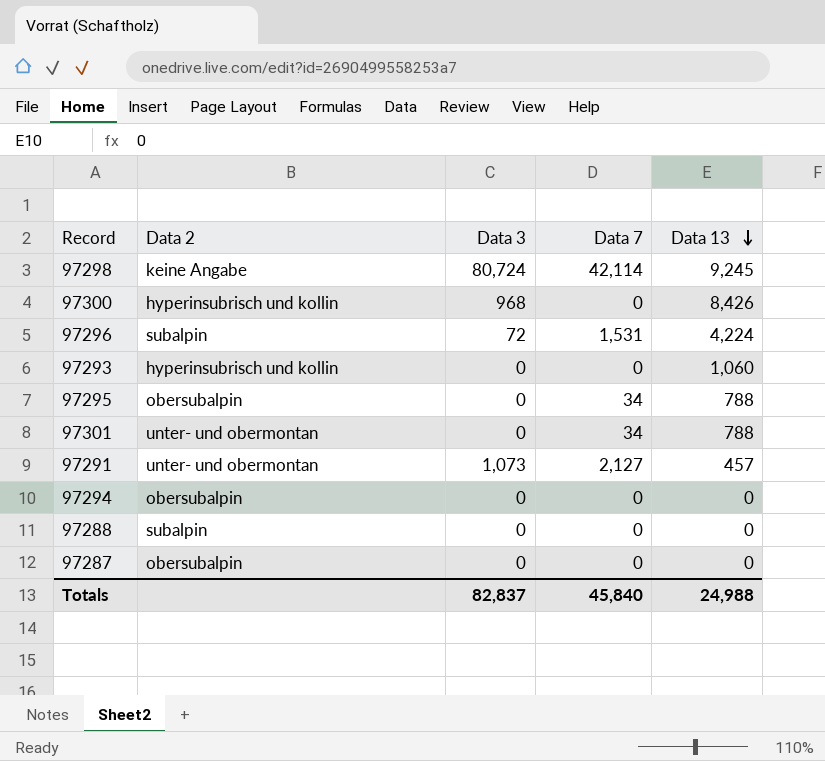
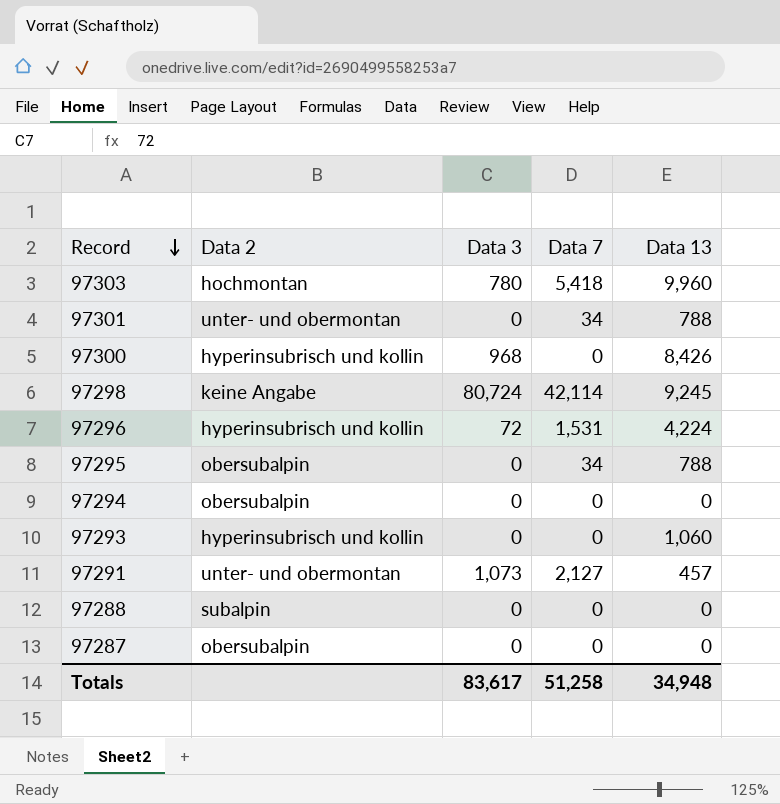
row order: Data 13 descending -> Record descending
row 97303: none -> hochmontan | 780 | 5,418 | 9,960
97296 | Data 2: subalpin -> hyperinsubrisch und kollin
Totals | Data 3: 82,837 -> 83,617
Totals | Data 7: 45,840 -> 51,258
Totals | Data 13: 24,988 -> 34,948

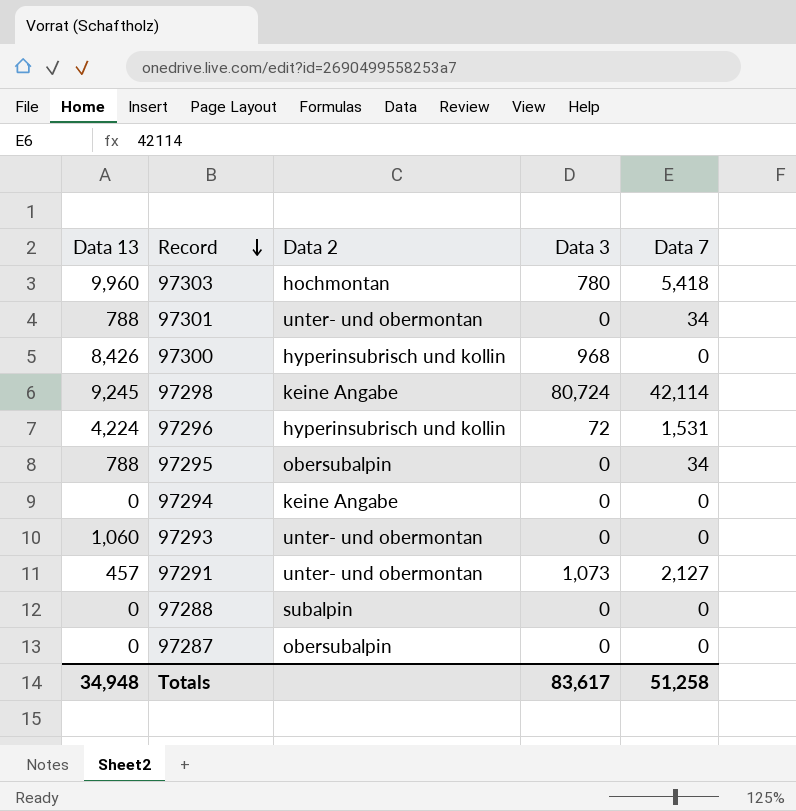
column Data 13 | position: 5 -> 1
97294 | Data 2: obersubalpin -> keine Angabe
97293 | Data 2: hyperinsubrisch und kollin -> unter- und obermontan

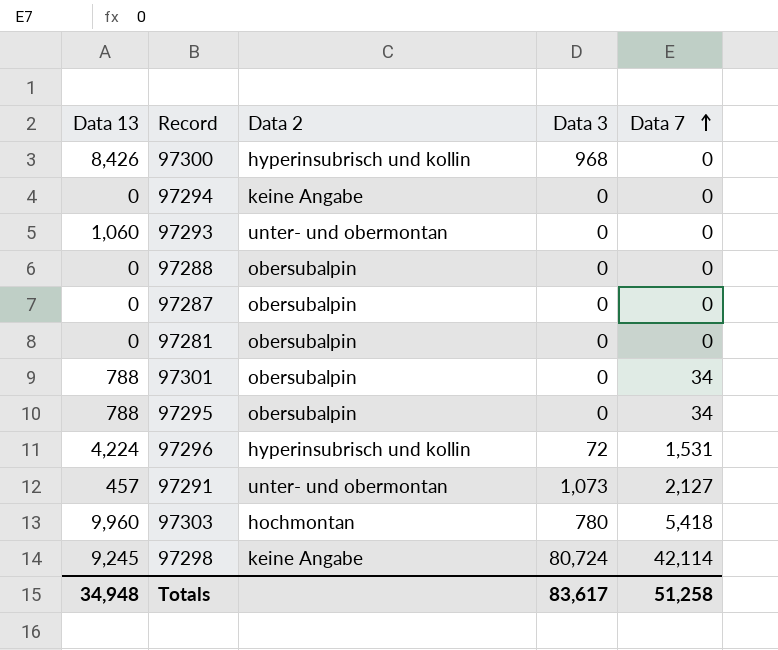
row order: Record descending -> Data 7 ascending
97288 | Data 2: subalpin -> obersubalpin
row 97281: none -> 0 | obersubalpin | 0 | 0
97301 | Data 2: unter- und obermontan -> obersubalpin

